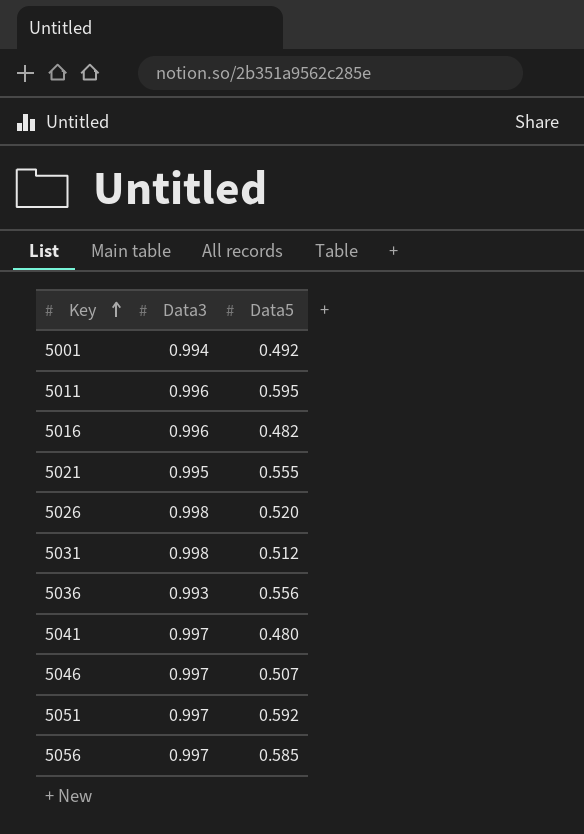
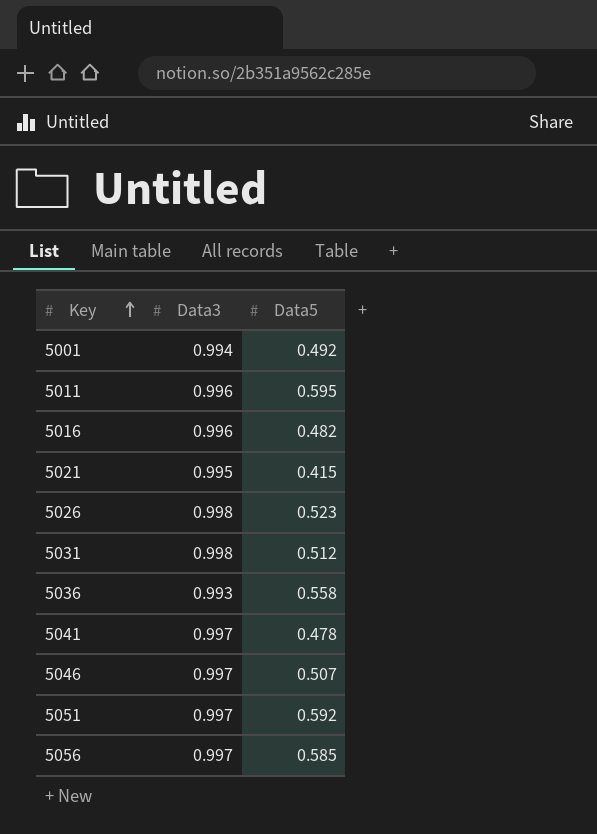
5021 | Data5: 0.555 -> 0.415
5026 | Data5: 0.520 -> 0.523
5036 | Data5: 0.556 -> 0.558
5041 | Data5: 0.480 -> 0.478

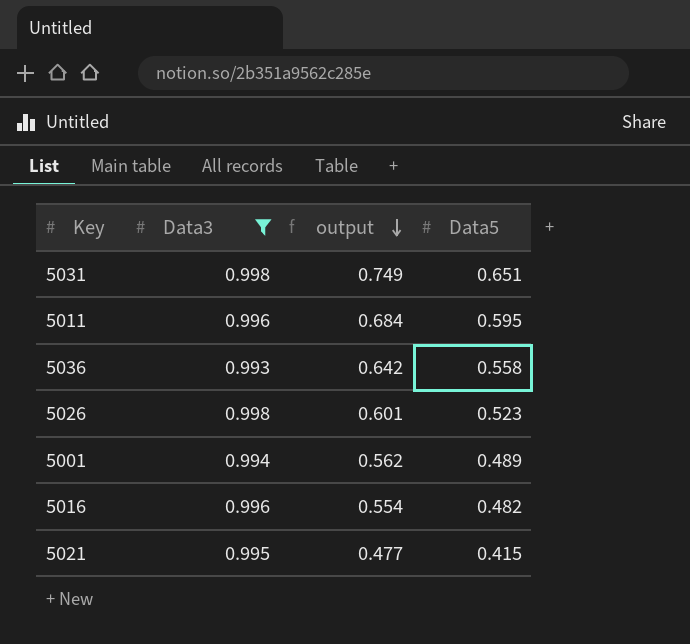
filter: none -> Data3 != 0.997
row order: Key ascending -> output descending
column output | formula: none -> [Data5] * 1.15
5031 | Data5: 0.512 -> 0.651
5001 | Data5: 0.492 -> 0.489

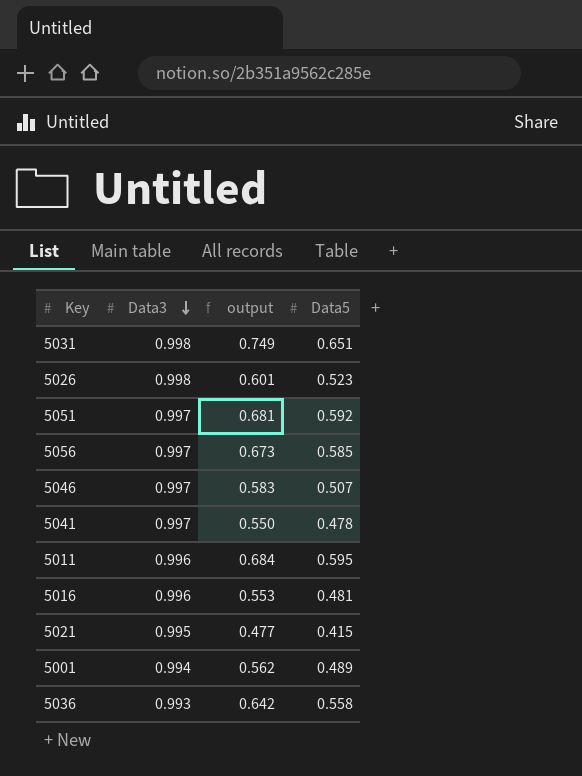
filter: Data3 != 0.997 -> none
row order: output descending -> Data3 descending
5016 | output: 0.554 -> 0.553
5016 | Data5: 0.482 -> 0.481

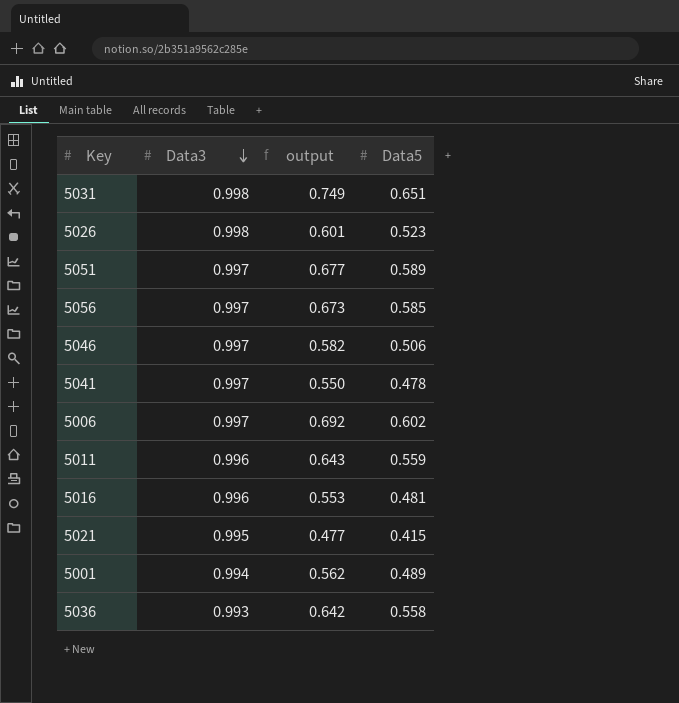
5051 | output: 0.681 -> 0.677
5051 | Data5: 0.592 -> 0.589
5046 | output: 0.583 -> 0.582
5046 | Data5: 0.507 -> 0.506
row 5006: none -> 0.997 | 0.692 | 0.602
5011 | output: 0.684 -> 0.643
5011 | Data5: 0.595 -> 0.559

